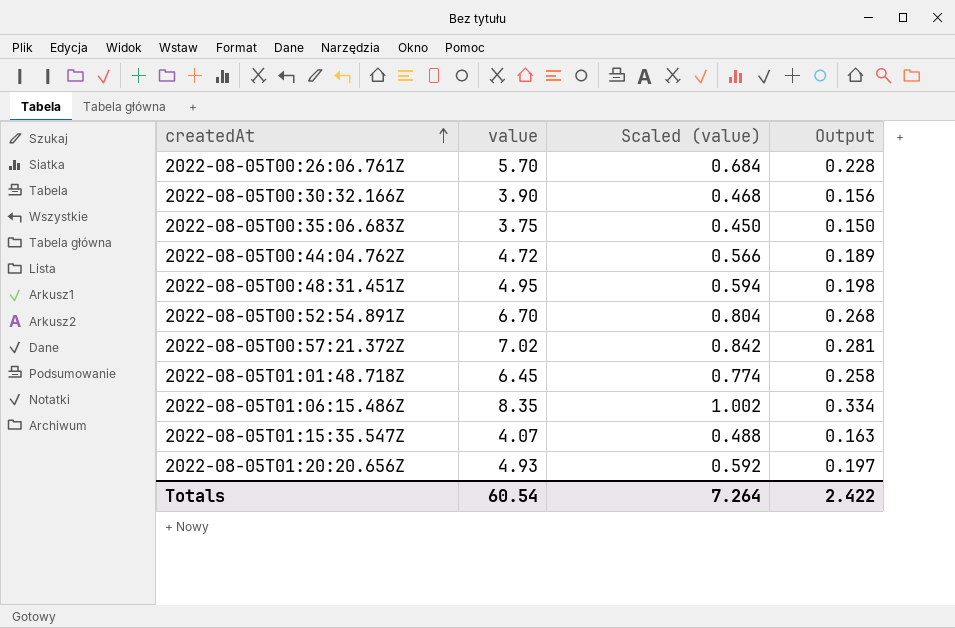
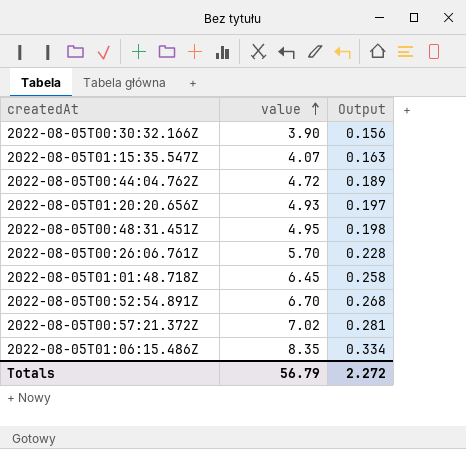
row order: createdAt ascending -> value ascending
column Scaled (value) | formula: [value] * 0.12 -> none
row 2022-08-05T00:35:06.683Z: 3.75 | 0.450 | 0.150 -> none
Totals | value: 60.54 -> 56.79
Totals | Output: 2.422 -> 2.272

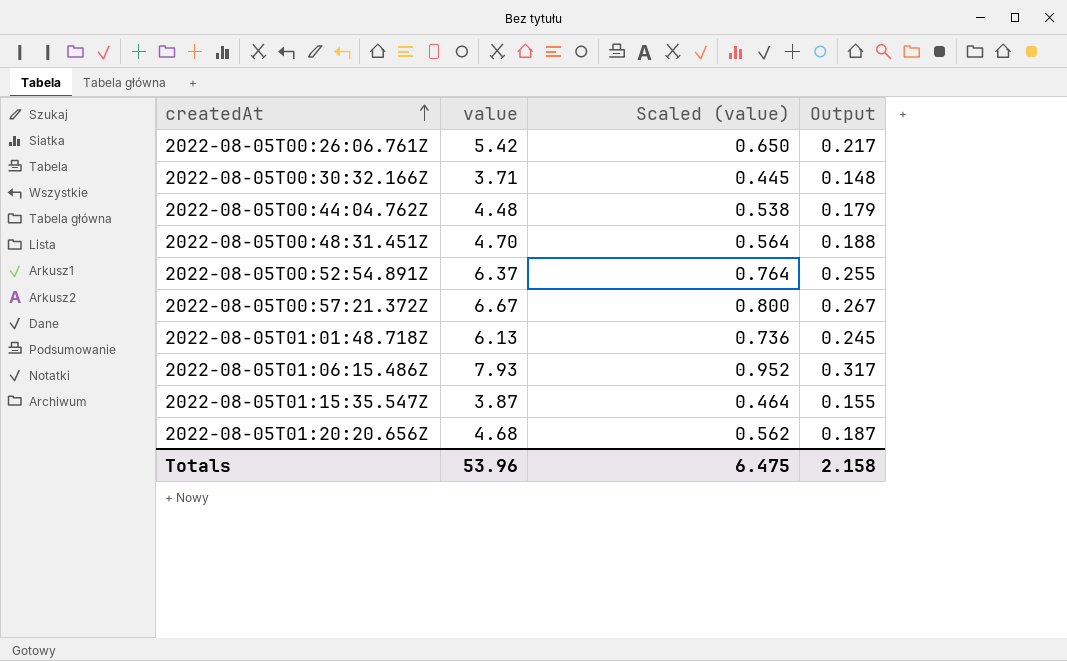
row order: value ascending -> createdAt ascending
column Scaled (value) | formula: none -> [value] * 0.12
2022-08-05T00:26:06.761Z | value: 5.70 -> 5.42
2022-08-05T00:26:06.761Z | Output: 0.228 -> 0.217
2022-08-05T00:30:32.166Z | value: 3.90 -> 3.71
2022-08-05T00:30:32.166Z | Output: 0.156 -> 0.148
2022-08-05T00:44:04.762Z | value: 4.72 -> 4.48
2022-08-05T00:44:04.762Z | Output: 0.189 -> 0.179
2022-08-05T00:48:31.451Z | value: 4.95 -> 4.70
2022-08-05T00:48:31.451Z | Output: 0.198 -> 0.188
2022-08-05T00:52:54.891Z | value: 6.70 -> 6.37
2022-08-05T00:52:54.891Z | Output: 0.268 -> 0.255
2022-08-05T00:57:21.372Z | value: 7.02 -> 6.67
2022-08-05T00:57:21.372Z | Output: 0.281 -> 0.267
2022-08-05T01:01:48.718Z | value: 6.45 -> 6.13
2022-08-05T01:01:48.718Z | Output: 0.258 -> 0.245
2022-08-05T01:06:15.486Z | value: 8.35 -> 7.93
2022-08-05T01:06:15.486Z | Output: 0.334 -> 0.317
2022-08-05T01:15:35.547Z | value: 4.07 -> 3.87
2022-08-05T01:15:35.547Z | Output: 0.163 -> 0.155
2022-08-05T01:20:20.656Z | value: 4.93 -> 4.68
2022-08-05T01:20:20.656Z | Output: 0.197 -> 0.187
Totals | value: 56.79 -> 53.96
Totals | Output: 2.272 -> 2.158

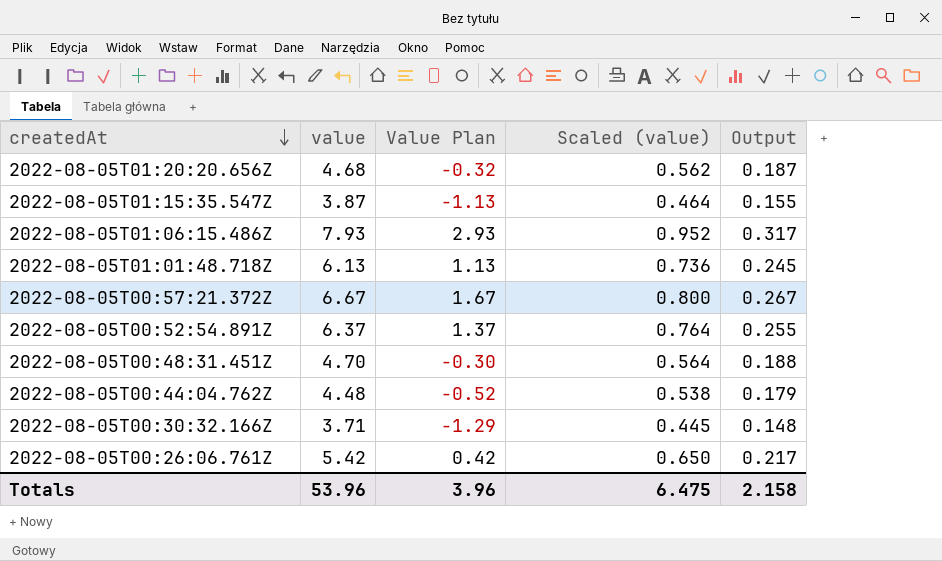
row order: createdAt ascending -> createdAt descending
column Value Plan | formula: none -> [value] - 5

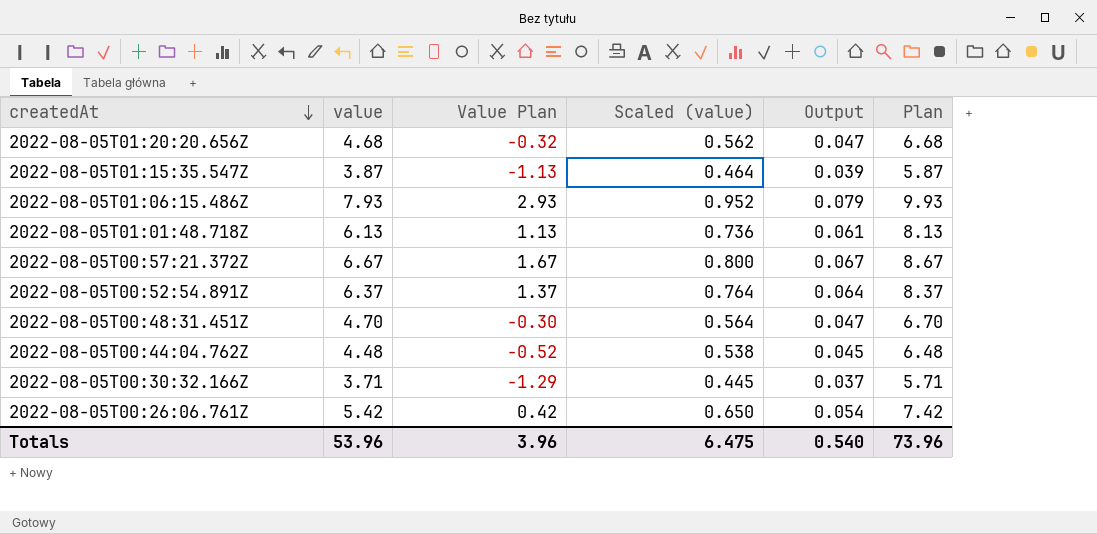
column Output | formula: [value] * 0.04 -> [value] * 0.01
column Plan | formula: none -> [value] + 2
Totals | Output: 2.158 -> 0.540

